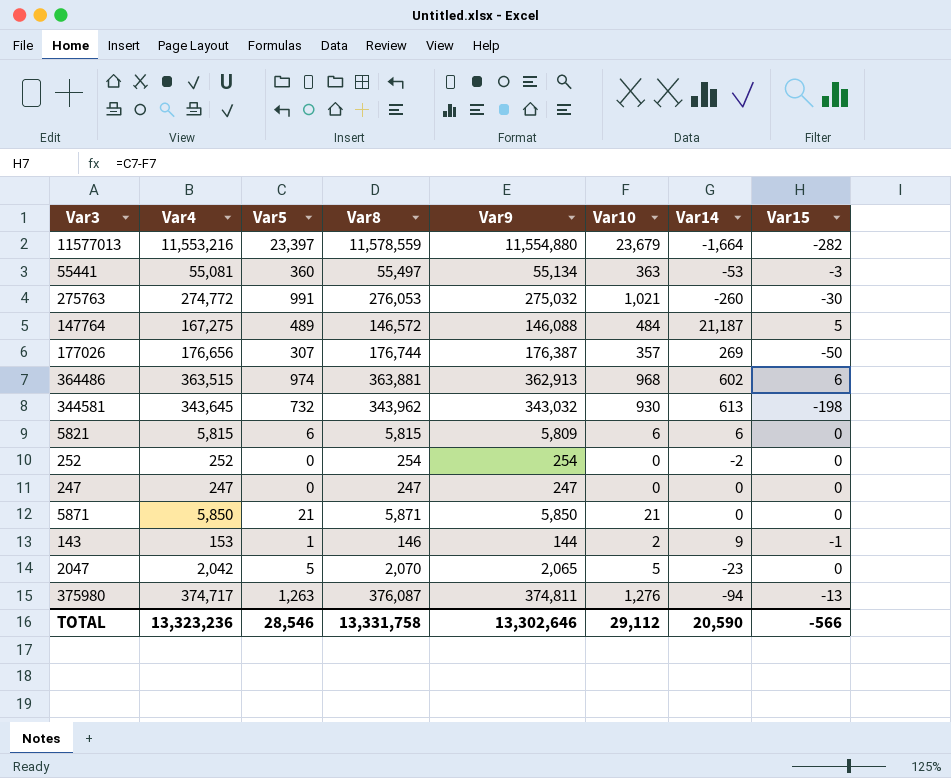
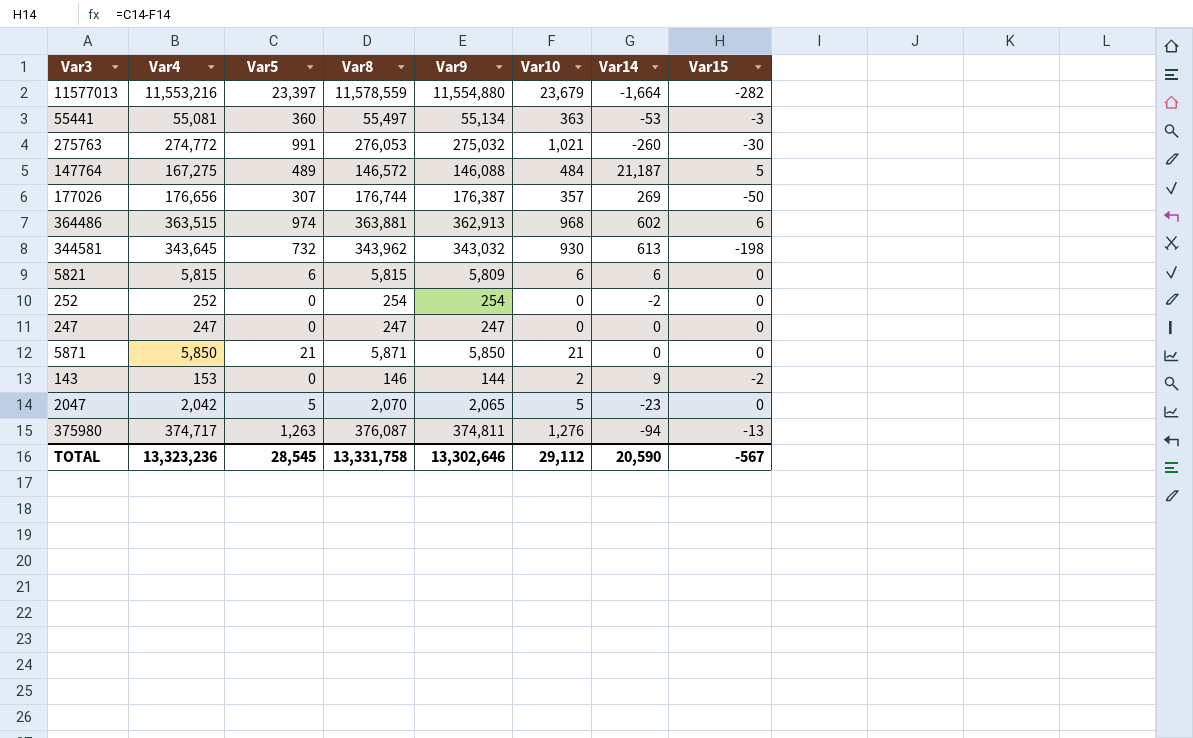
143 | Var5: 1 -> 0
143 | Var15: -1 -> -2
TOTAL | Var5: 28,546 -> 28,545
TOTAL | Var15: -566 -> -567

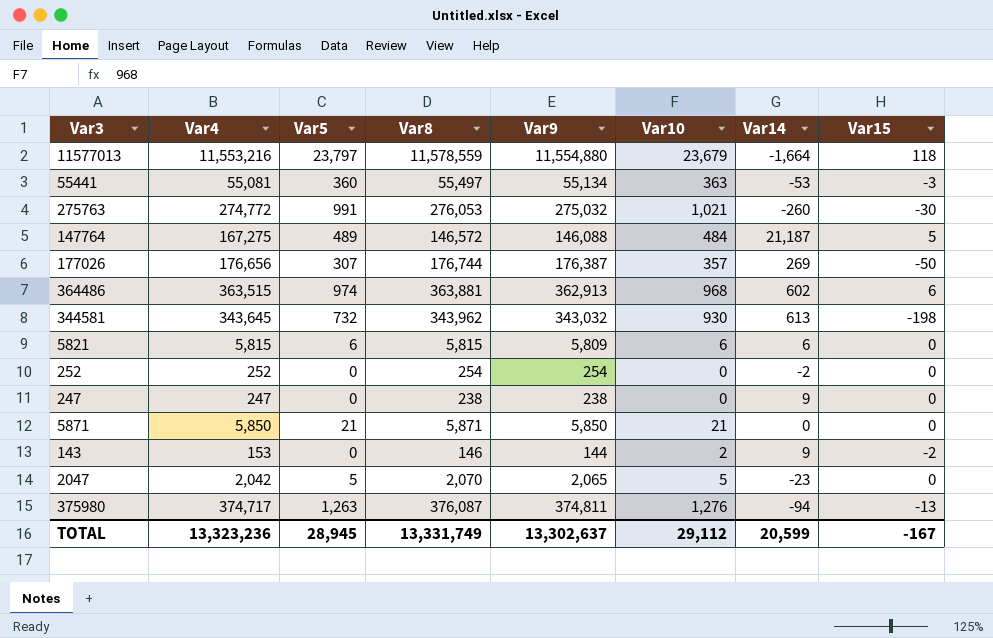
11577013 | Var5: 23,397 -> 23,797
11577013 | Var15: -282 -> 118
247 | Var8: 247 -> 238
247 | Var9: 247 -> 238
247 | Var14: 0 -> 9
TOTAL | Var5: 28,545 -> 28,945
TOTAL | Var8: 13,331,758 -> 13,331,749
TOTAL | Var9: 13,302,646 -> 13,302,637
TOTAL | Var14: 20,590 -> 20,599
TOTAL | Var15: -567 -> -167

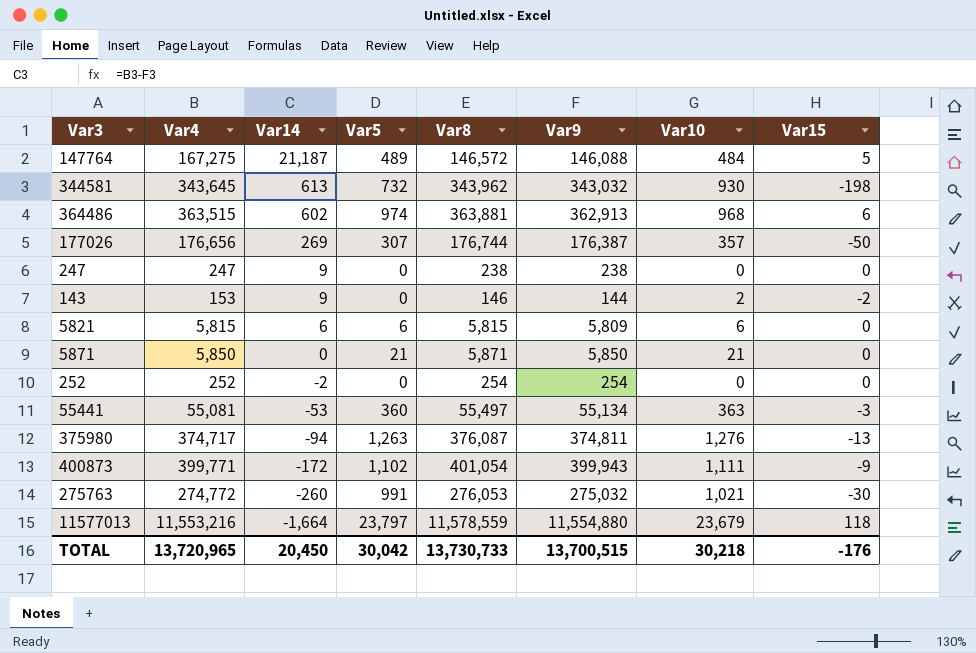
row order: none -> Var14 descending
column Var14 | position: 7 -> 3
row 2047: 2,042 | 5 | 2,070 | 2,065 | 5 | -23 | 0 -> none
row 400873: none -> 399,771 | -172 | 1,102 | 401,054 | 399,943 | 1,111 | -9
TOTAL | Var4: 13,323,236 -> 13,720,965
TOTAL | Var14: 20,599 -> 20,450
TOTAL | Var5: 28,945 -> 30,042
TOTAL | Var8: 13,331,749 -> 13,730,733
TOTAL | Var9: 13,302,637 -> 13,700,515
TOTAL | Var10: 29,112 -> 30,218
TOTAL | Var15: -167 -> -176

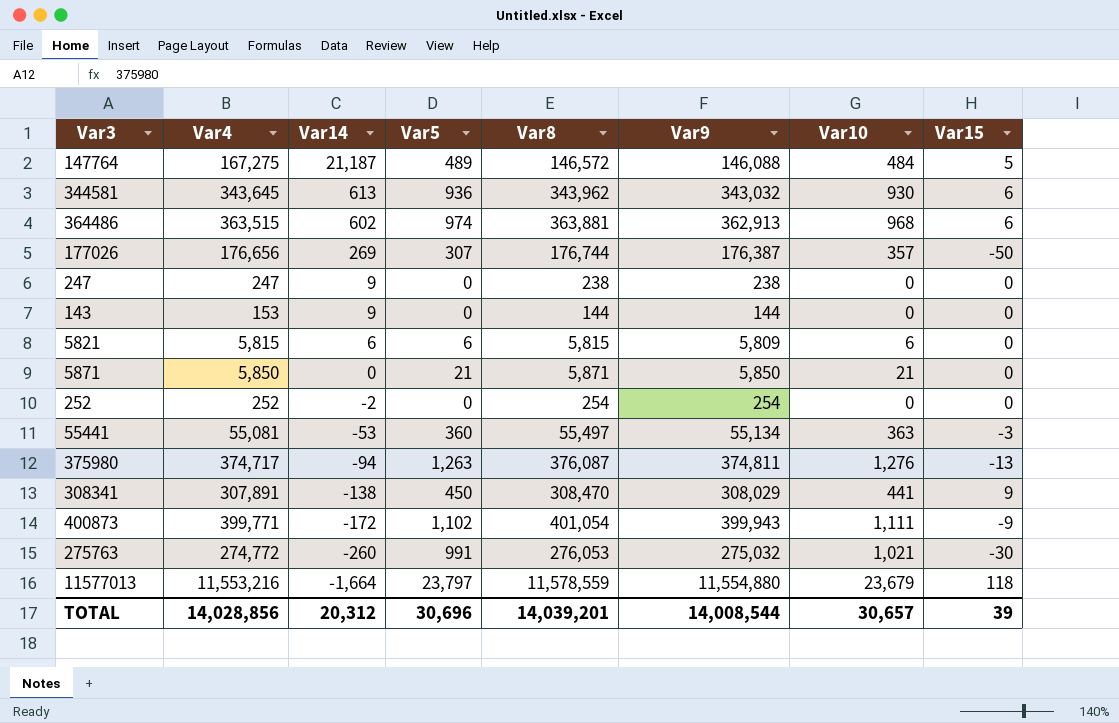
344581 | Var5: 732 -> 936
344581 | Var15: -198 -> 6
143 | Var8: 146 -> 144
143 | Var10: 2 -> 0
143 | Var15: -2 -> 0
row 308341: none -> 307,891 | -138 | 450 | 308,470 | 308,029 | 441 | 9
TOTAL | Var4: 13,720,965 -> 14,028,856
TOTAL | Var14: 20,450 -> 20,312
TOTAL | Var5: 30,042 -> 30,696
TOTAL | Var8: 13,730,733 -> 14,039,201
TOTAL | Var9: 13,700,515 -> 14,008,544
TOTAL | Var10: 30,218 -> 30,657
TOTAL | Var15: -176 -> 39

